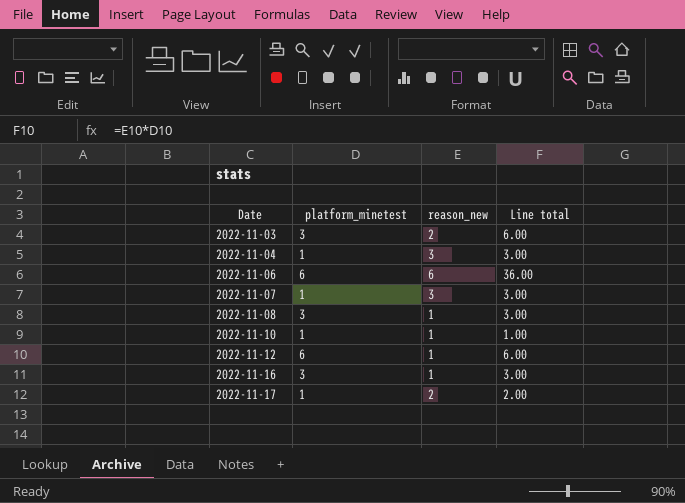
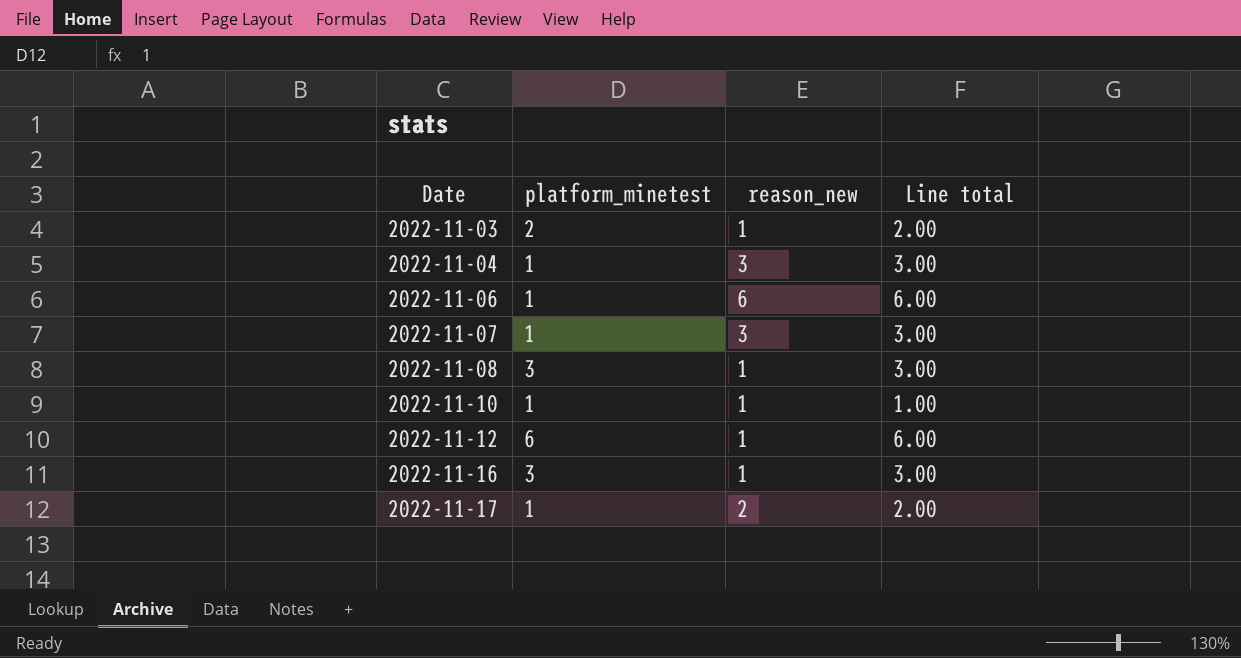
2022-11-03 | platform_minetest: 3 -> 2
2022-11-03 | reason_new: 2 -> 1
2022-11-03 | Line total: 6.00 -> 2.00
2022-11-06 | platform_minetest: 6 -> 1
2022-11-06 | Line total: 36.00 -> 6.00

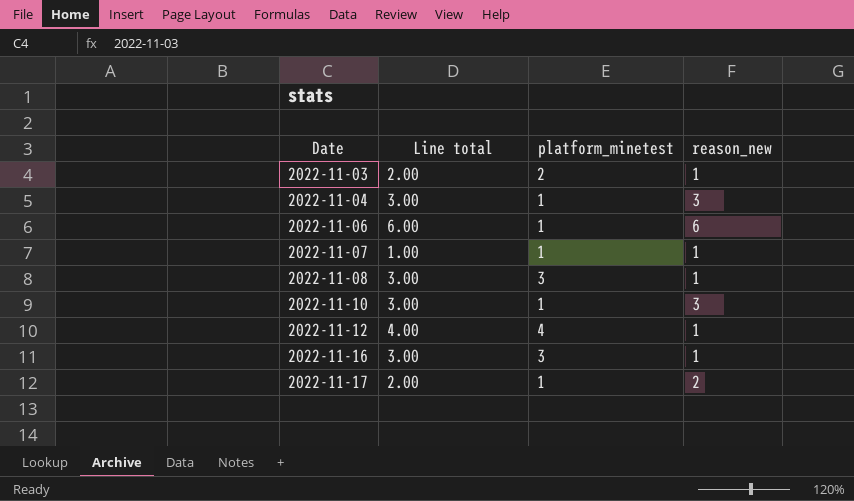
column Line total | position: 4 -> 2
2022-11-07 | Line total: 3.00 -> 1.00
2022-11-07 | reason_new: 3 -> 1
2022-11-10 | Line total: 1.00 -> 3.00
2022-11-10 | reason_new: 1 -> 3
2022-11-12 | Line total: 6.00 -> 4.00
2022-11-12 | platform_minetest: 6 -> 4

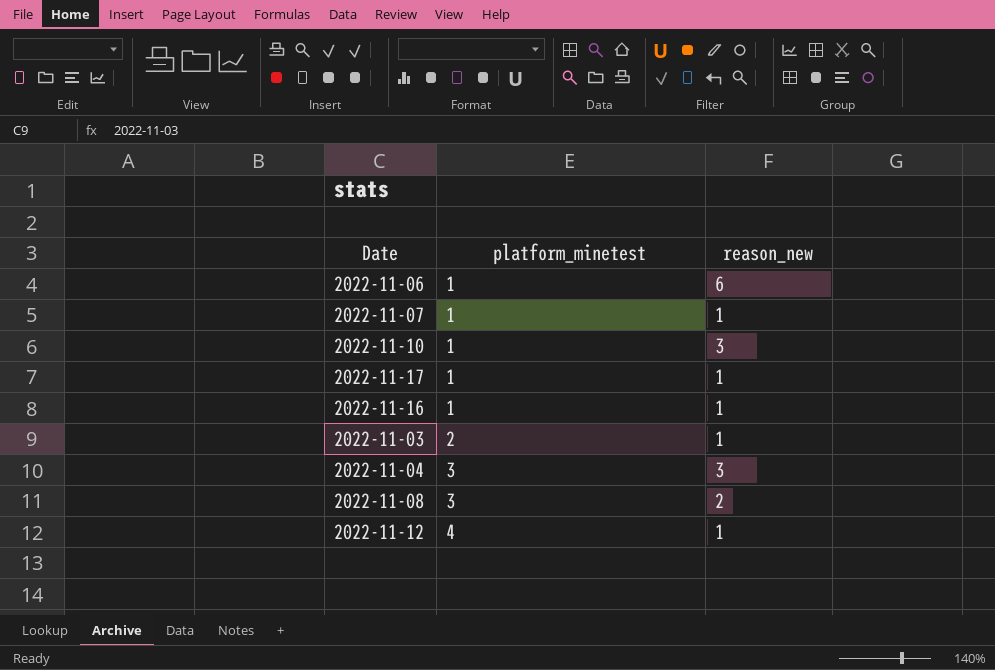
row order: Date ascending -> platform_minetest ascending
column Line total | formula: [platform_minetest] * [reason_new] -> none
2022-11-17 | reason_new: 2 -> 1
2022-11-16 | platform_minetest: 3 -> 1
2022-11-04 | platform_minetest: 1 -> 3
2022-11-08 | reason_new: 1 -> 2

